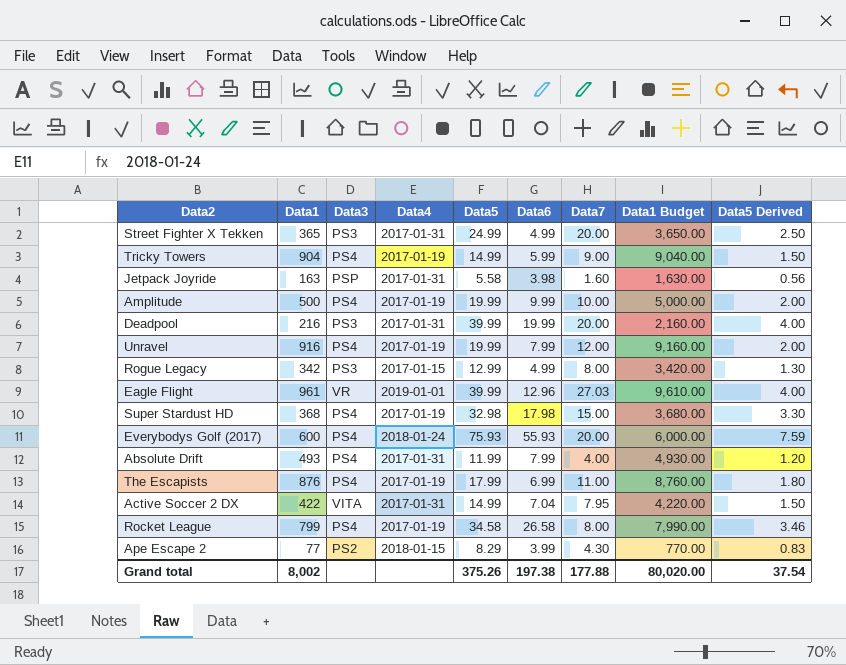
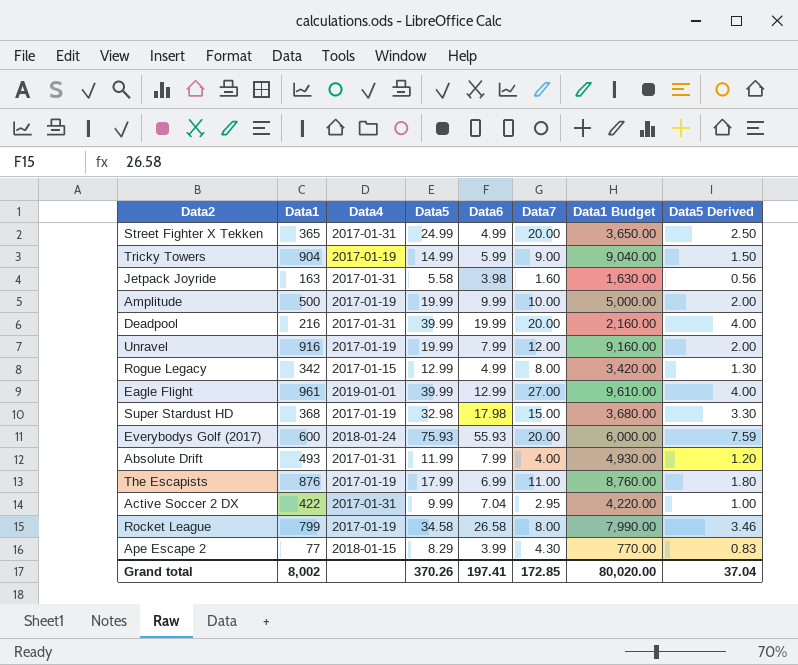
column Data3 | position: 3 -> none
Eagle Flight | Data6: 12.96 -> 12.99
Eagle Flight | Data7: 27.03 -> 27.00
Active Soccer 2 DX | Data5: 14.99 -> 9.99
Active Soccer 2 DX | Data7: 7.95 -> 2.95
Active Soccer 2 DX | Data5 Derived: 1.50 -> 1.00
Grand total | Data5: 375.26 -> 370.26
Grand total | Data6: 197.38 -> 197.41
Grand total | Data7: 177.88 -> 172.85
Grand total | Data5 Derived: 37.54 -> 37.04

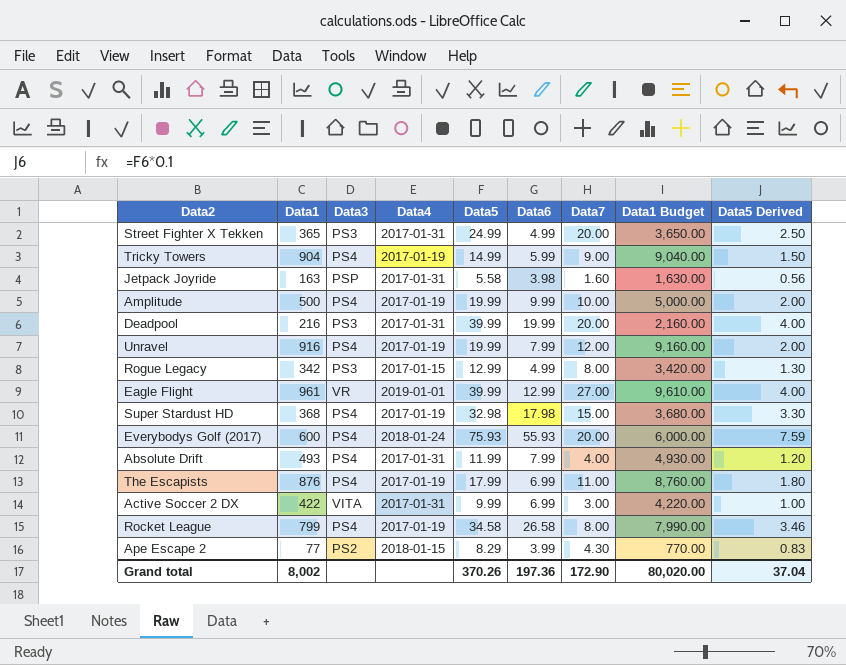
column Data3 | position: none -> 3
Active Soccer 2 DX | Data6: 7.04 -> 6.99
Active Soccer 2 DX | Data7: 2.95 -> 3.00
Grand total | Data6: 197.41 -> 197.36
Grand total | Data7: 172.85 -> 172.90

